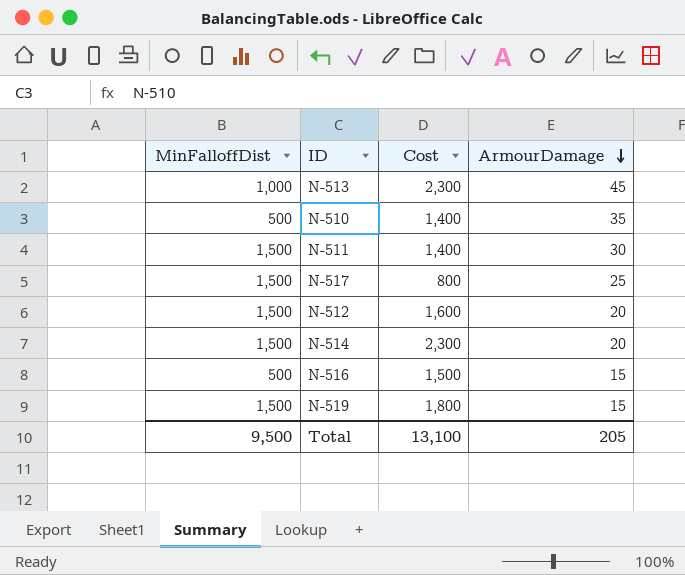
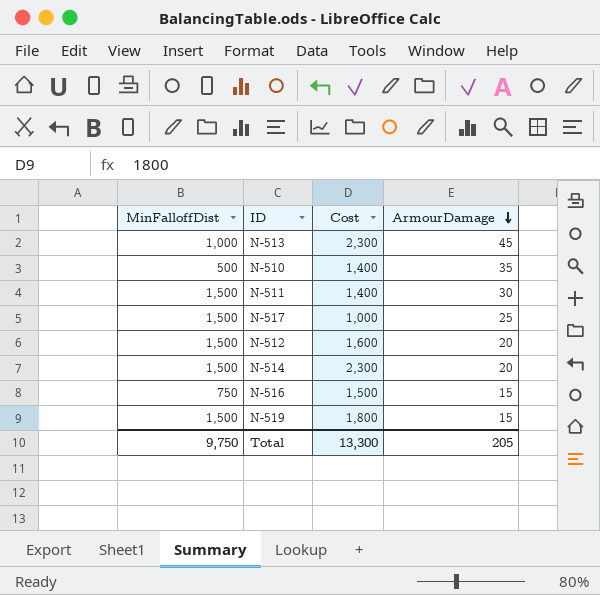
N-517 | Cost: 800 -> 1,000
N-516 | MinFalloffDist: 500 -> 750
Total | MinFalloffDist: 9,500 -> 9,750
Total | Cost: 13,100 -> 13,300

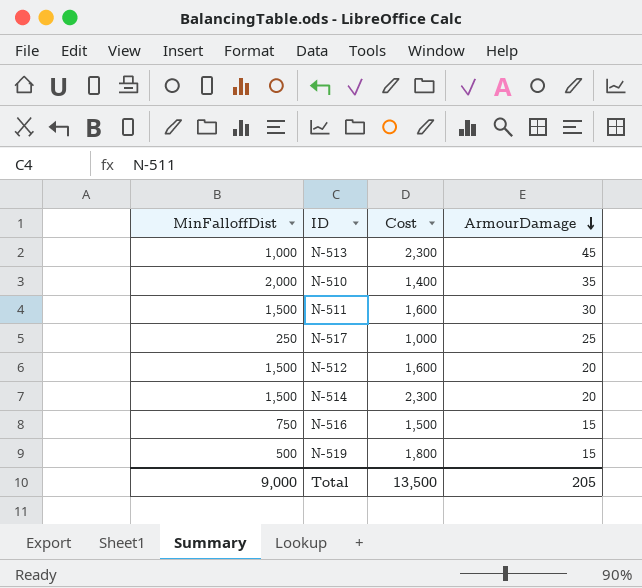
N-510 | MinFalloffDist: 500 -> 2,000
N-511 | Cost: 1,400 -> 1,600
N-517 | MinFalloffDist: 1,500 -> 250
N-519 | MinFalloffDist: 1,500 -> 500
Total | MinFalloffDist: 9,750 -> 9,000
Total | Cost: 13,300 -> 13,500

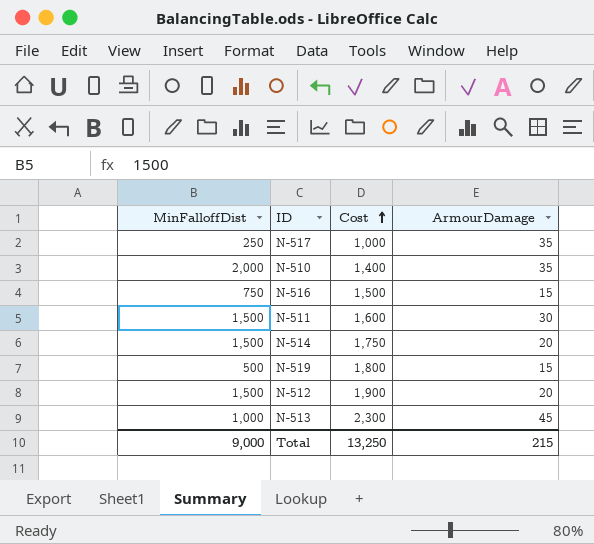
row order: ArmourDamage descending -> Cost ascending
N-517 | ArmourDamage: 25 -> 35
N-514 | Cost: 2,300 -> 1,750
N-512 | Cost: 1,600 -> 1,900
Total | Cost: 13,500 -> 13,250
Total | ArmourDamage: 205 -> 215

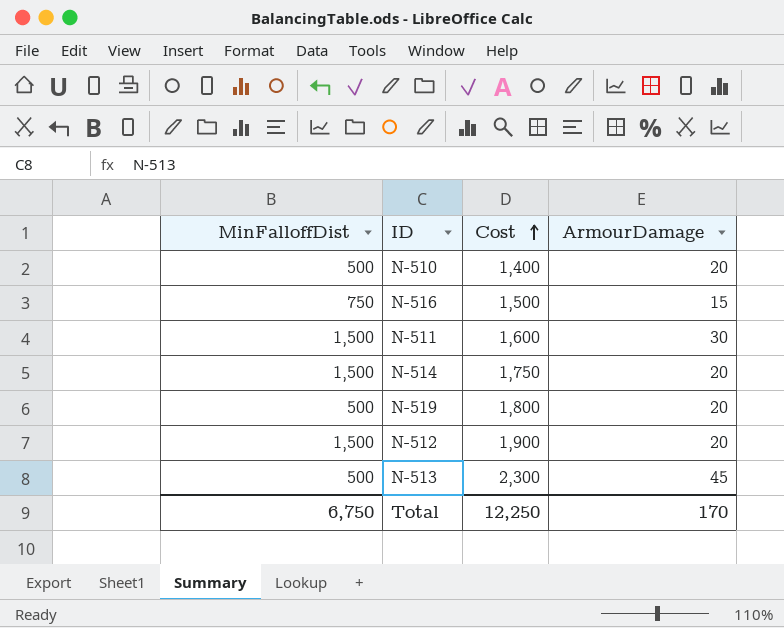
row N-517: 250 | 1,000 | 35 -> none
N-510 | MinFalloffDist: 2,000 -> 500
N-510 | ArmourDamage: 35 -> 20
N-519 | ArmourDamage: 15 -> 20
N-513 | MinFalloffDist: 1,000 -> 500
Total | MinFalloffDist: 9,000 -> 6,750
Total | Cost: 13,250 -> 12,250
Total | ArmourDamage: 215 -> 170

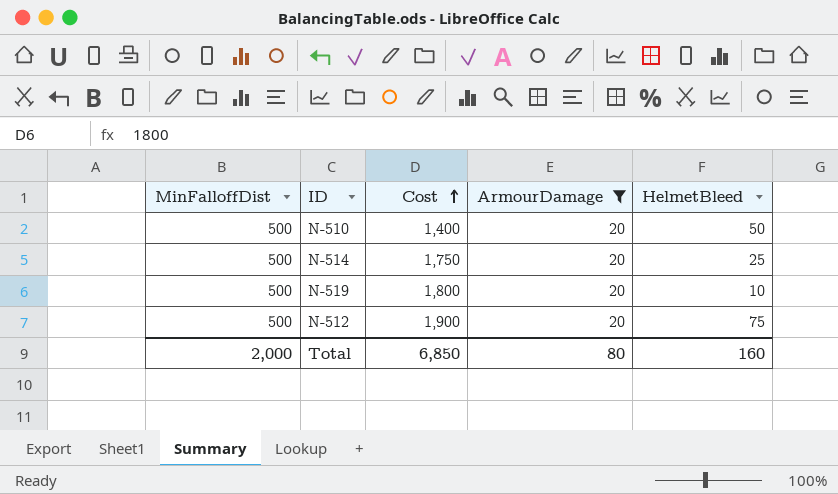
filter: none -> ArmourDamage = 20
column HelmetBleed | position: none -> 5
N-514 | MinFalloffDist: 1,500 -> 500
N-512 | MinFalloffDist: 1,500 -> 500
Total | MinFalloffDist: 6,750 -> 2,000
Total | Cost: 12,250 -> 6,850
Total | ArmourDamage: 170 -> 80

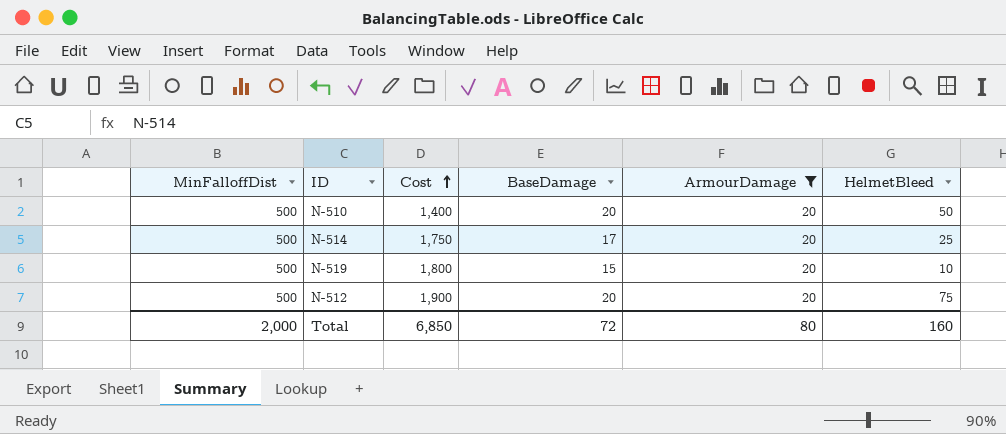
column BaseDamage | position: none -> 4

